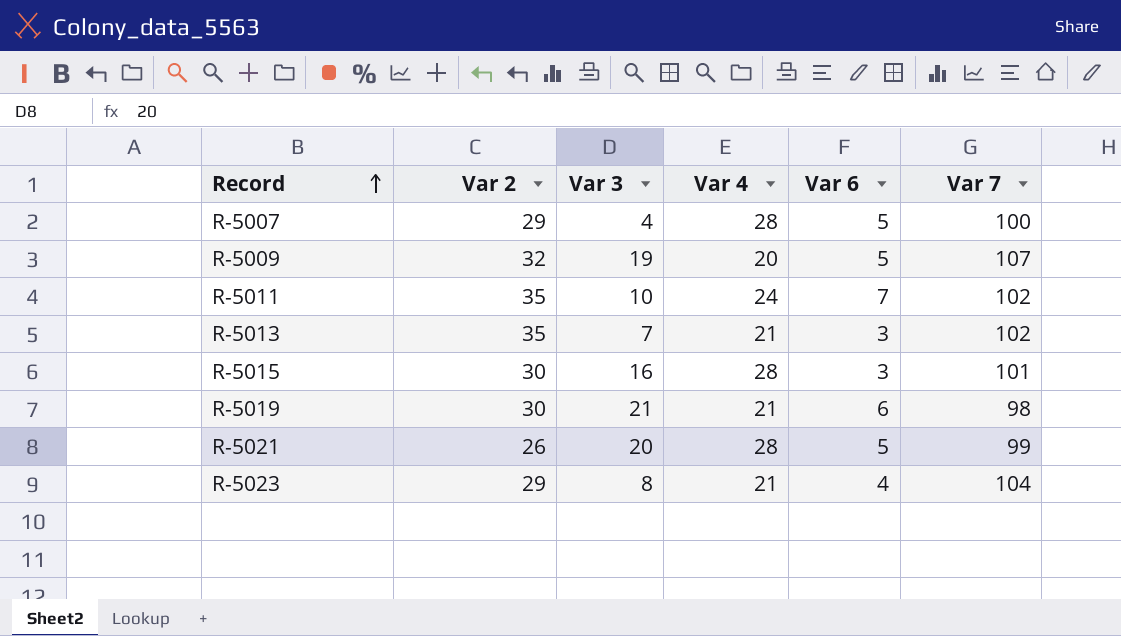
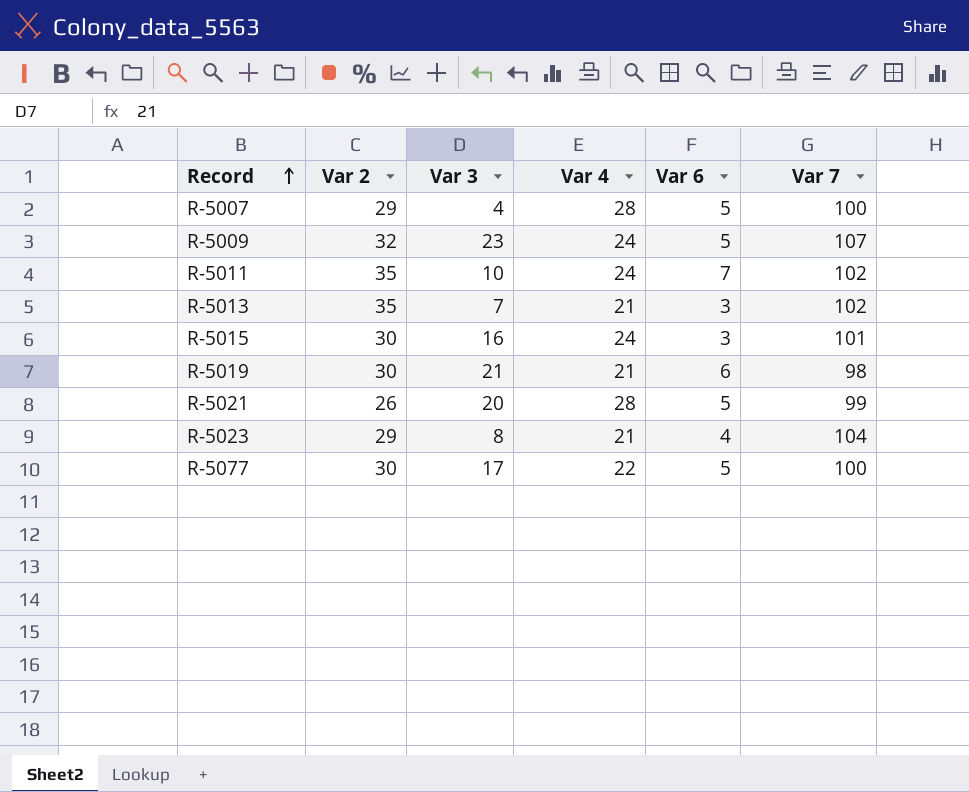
R-5009 | Var 3: 19 -> 23
R-5009 | Var 4: 20 -> 24
R-5015 | Var 4: 28 -> 24
row R-5077: none -> 30 | 17 | 22 | 5 | 100

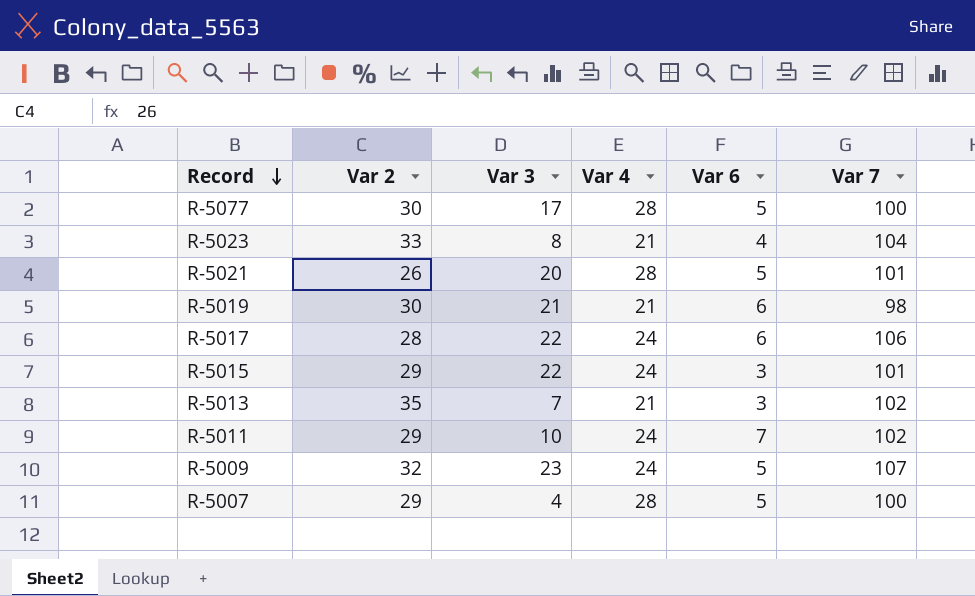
row order: Record ascending -> Record descending
R-5077 | Var 4: 22 -> 28
R-5023 | Var 2: 29 -> 33
R-5021 | Var 7: 99 -> 101
row R-5017: none -> 28 | 22 | 24 | 6 | 106
R-5015 | Var 2: 30 -> 29
R-5015 | Var 3: 16 -> 22
R-5011 | Var 2: 35 -> 29

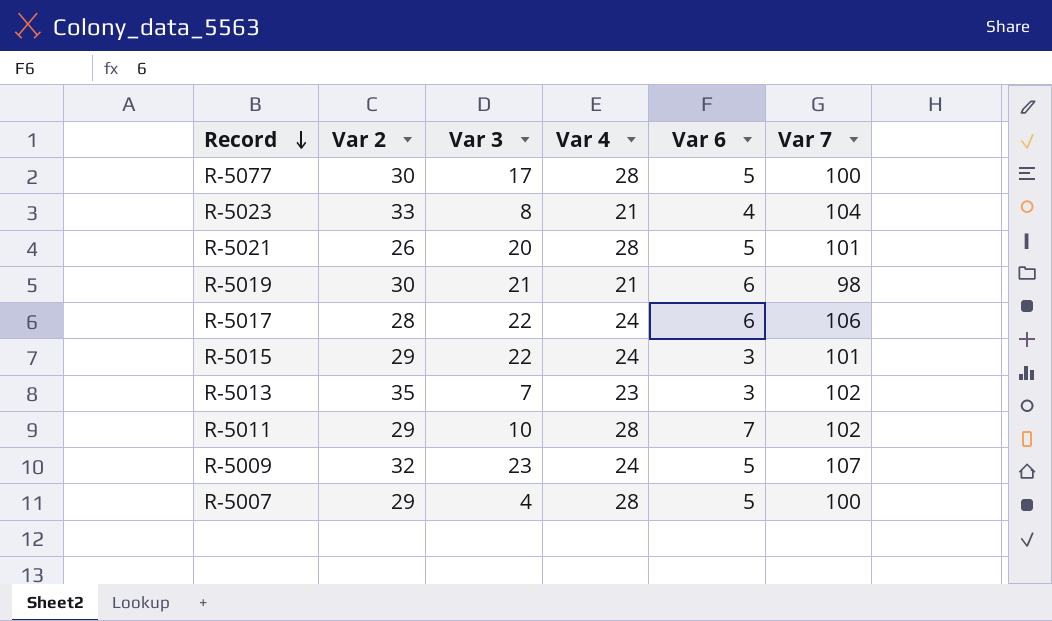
R-5013 | Var 4: 21 -> 23
R-5011 | Var 4: 24 -> 28

